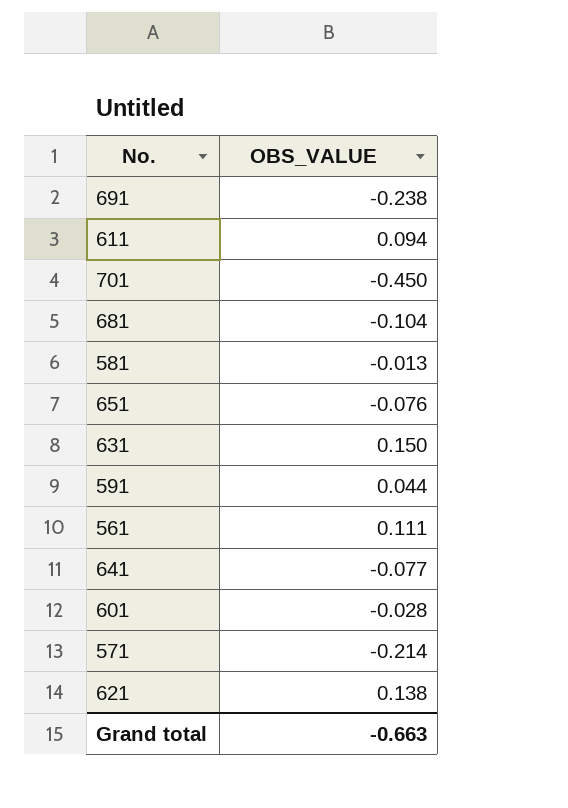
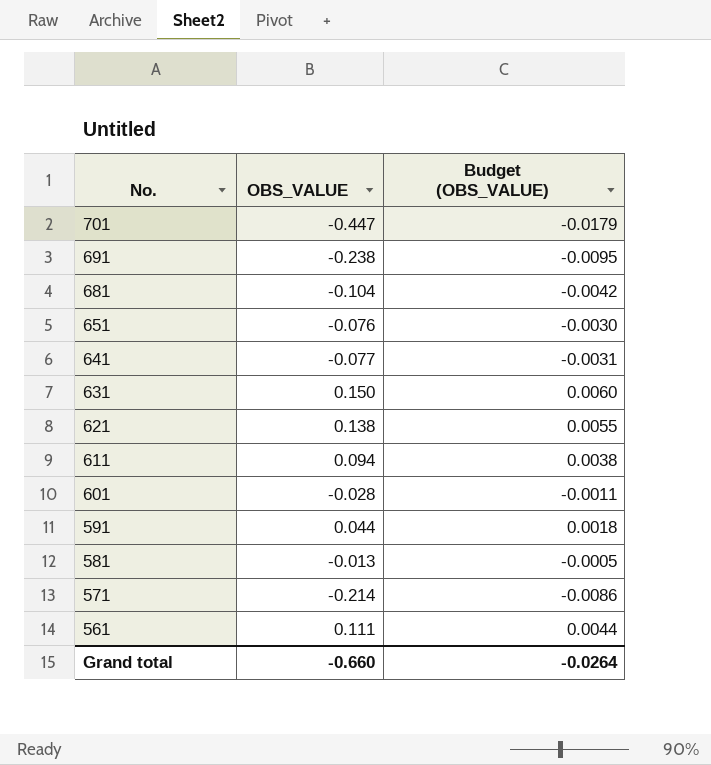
row order: none -> No. descending
column Budget (OBS_VALUE) | formula: none -> [OBS_VALUE] * 0.04
701 | OBS_VALUE: -0.450 -> -0.447
Grand total | OBS_VALUE: -0.663 -> -0.660

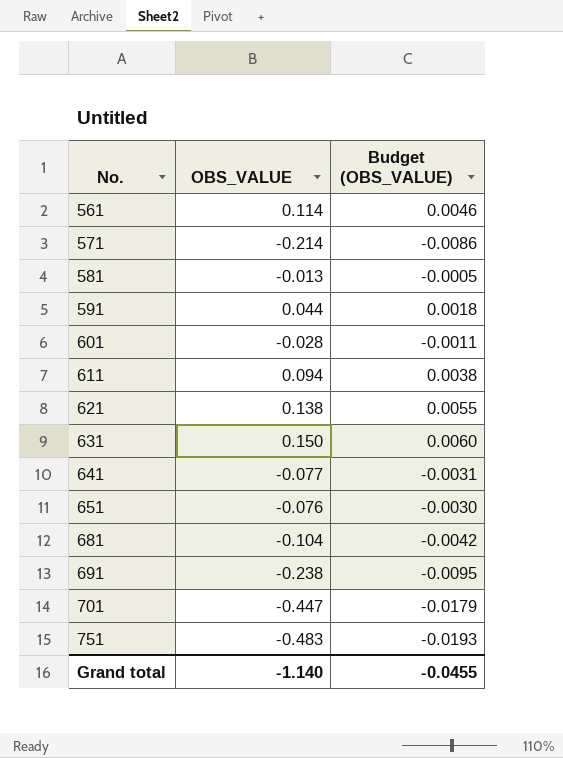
row order: No. descending -> No. ascending
561 | OBS_VALUE: 0.111 -> 0.114
561 | Budget (OBS_VALUE): 0.0044 -> 0.0046
row 751: none -> -0.483 | -0.0193
Grand total | OBS_VALUE: -0.660 -> -1.140
Grand total | Budget (OBS_VALUE): -0.0264 -> -0.0455

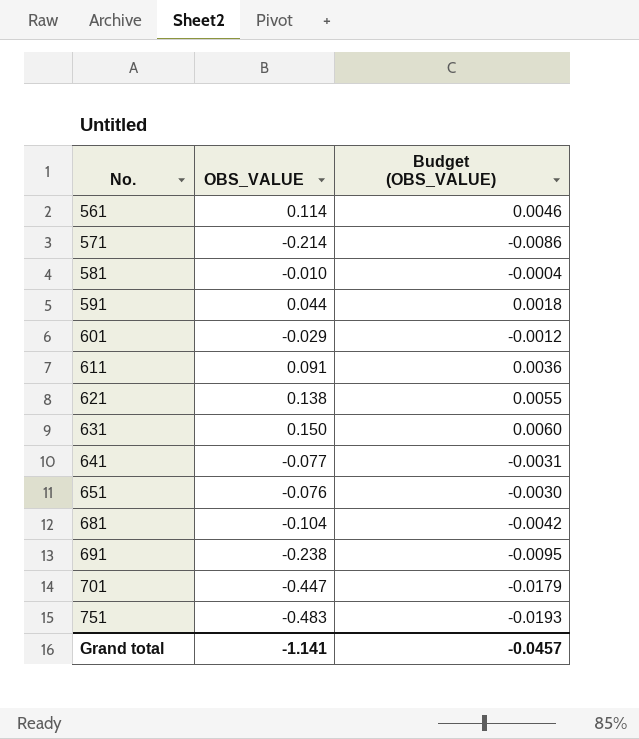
581 | OBS_VALUE: -0.013 -> -0.010
581 | Budget (OBS_VALUE): -0.0005 -> -0.0004
601 | OBS_VALUE: -0.028 -> -0.029
601 | Budget (OBS_VALUE): -0.0011 -> -0.0012
611 | OBS_VALUE: 0.094 -> 0.091
611 | Budget (OBS_VALUE): 0.0038 -> 0.0036
Grand total | OBS_VALUE: -1.140 -> -1.141
Grand total | Budget (OBS_VALUE): -0.0455 -> -0.0457

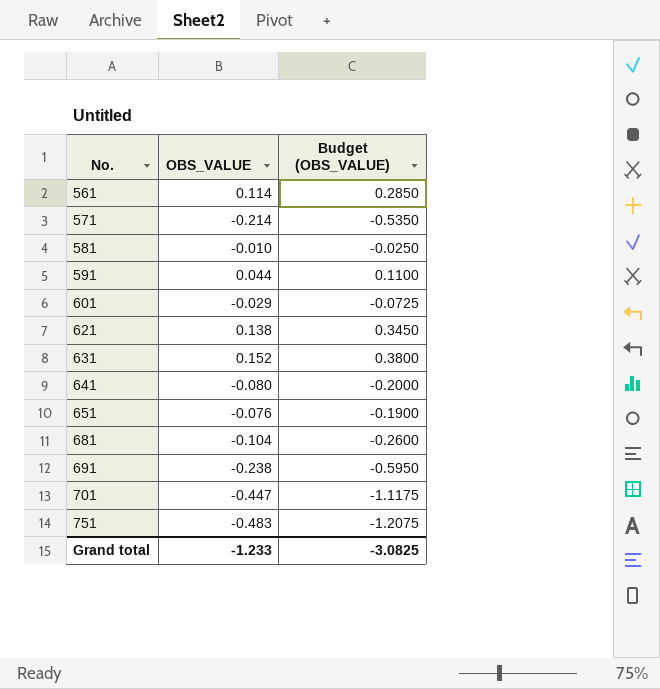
column Budget (OBS_VALUE) | formula: [OBS_VALUE] * 0.04 -> [OBS_VALUE] * 2.5
row 611: 0.091 | 0.0036 -> none
631 | OBS_VALUE: 0.150 -> 0.152
641 | OBS_VALUE: -0.077 -> -0.080
Grand total | OBS_VALUE: -1.141 -> -1.233
Grand total | Budget (OBS_VALUE): -0.0457 -> -3.0825

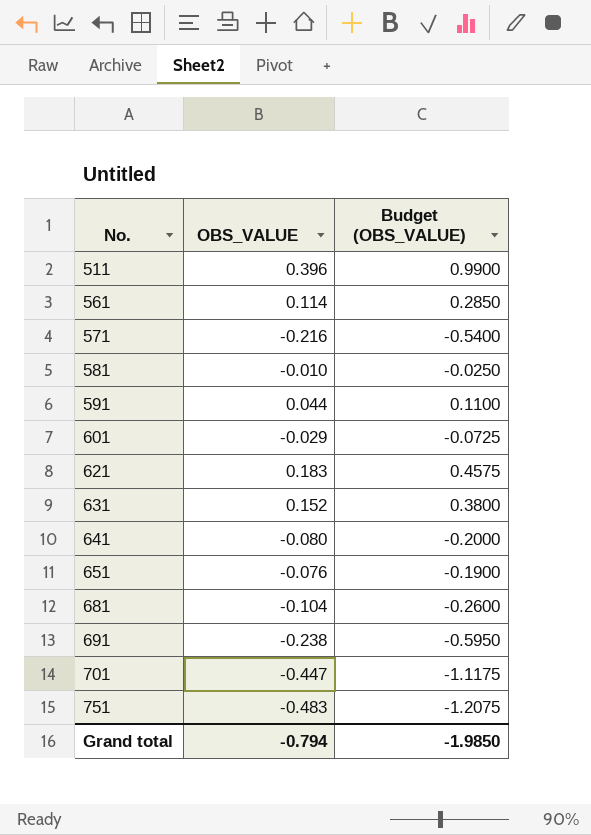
row 511: none -> 0.396 | 0.9900
571 | OBS_VALUE: -0.214 -> -0.216
571 | Budget (OBS_VALUE): -0.5350 -> -0.5400
621 | OBS_VALUE: 0.138 -> 0.183
621 | Budget (OBS_VALUE): 0.3450 -> 0.4575
Grand total | OBS_VALUE: -1.233 -> -0.794
Grand total | Budget (OBS_VALUE): -3.0825 -> -1.9850

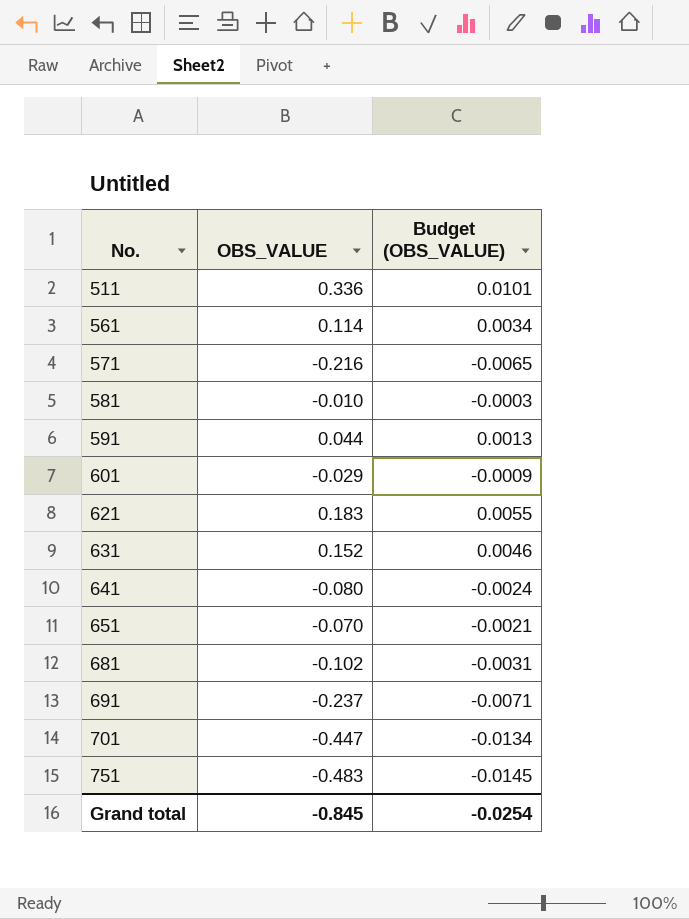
column Budget (OBS_VALUE) | formula: [OBS_VALUE] * 2.5 -> [OBS_VALUE] * 0.03
511 | OBS_VALUE: 0.396 -> 0.336
651 | OBS_VALUE: -0.076 -> -0.070
681 | OBS_VALUE: -0.104 -> -0.102
691 | OBS_VALUE: -0.238 -> -0.237
Grand total | OBS_VALUE: -0.794 -> -0.845
Grand total | Budget (OBS_VALUE): -1.9850 -> -0.0254

